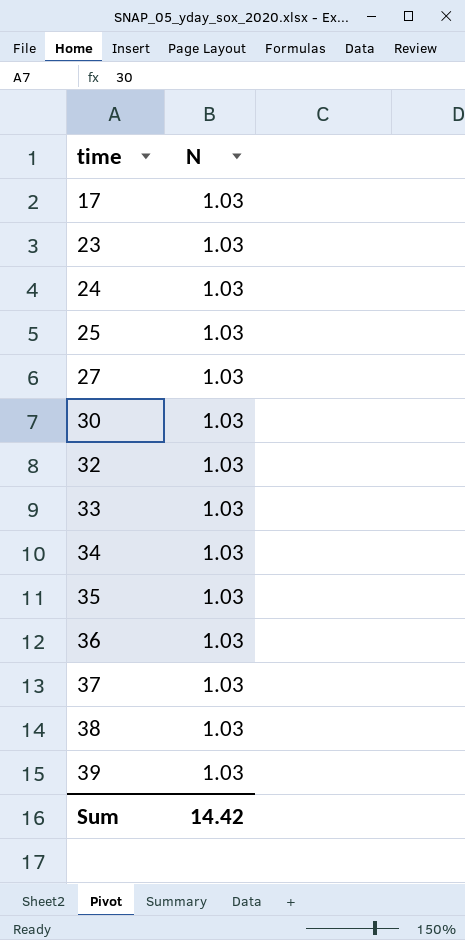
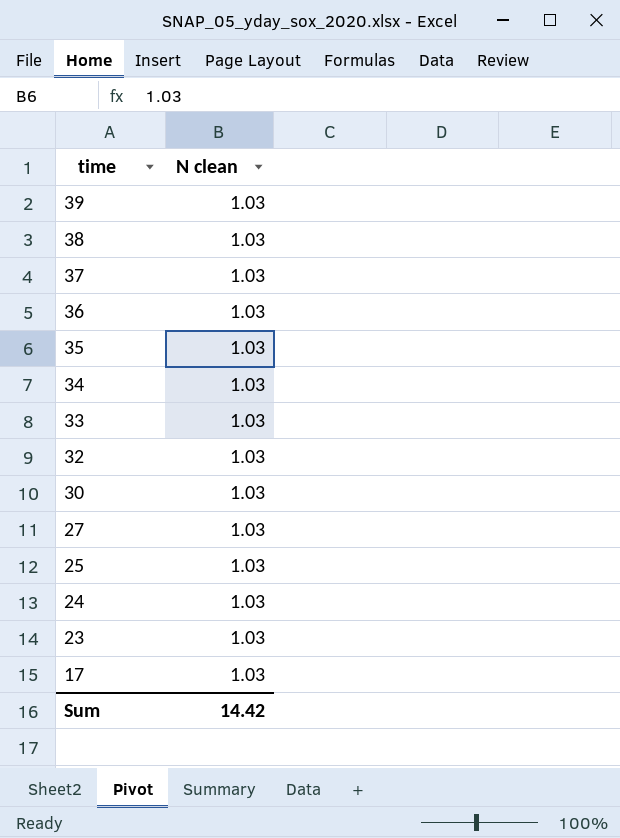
row order: time ascending -> time descending
column name: N -> N clean

